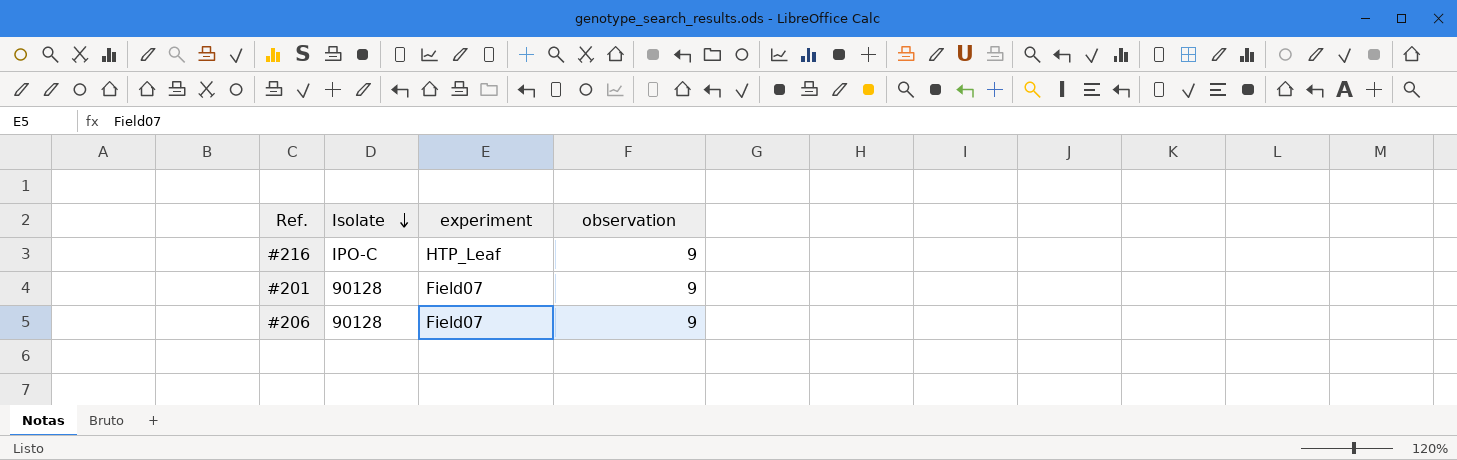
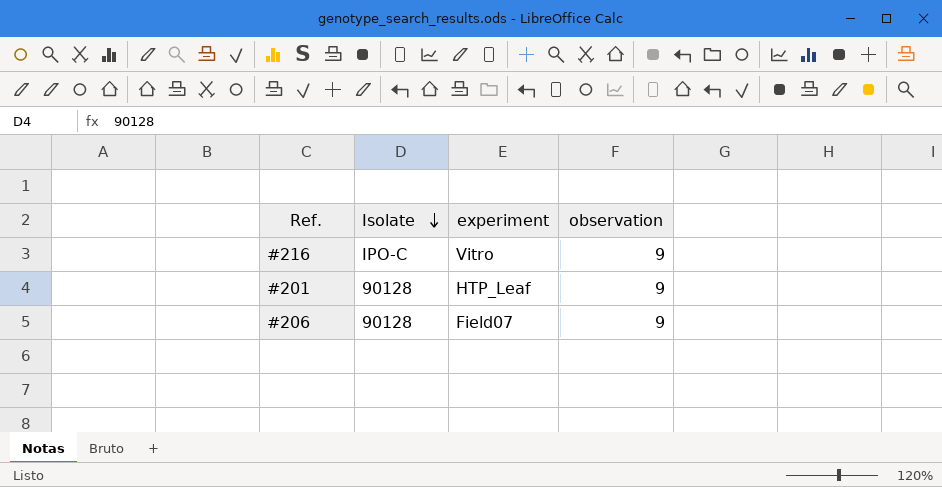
#216 | experiment: HTP_Leaf -> Vitro
#201 | experiment: Field07 -> HTP_Leaf

